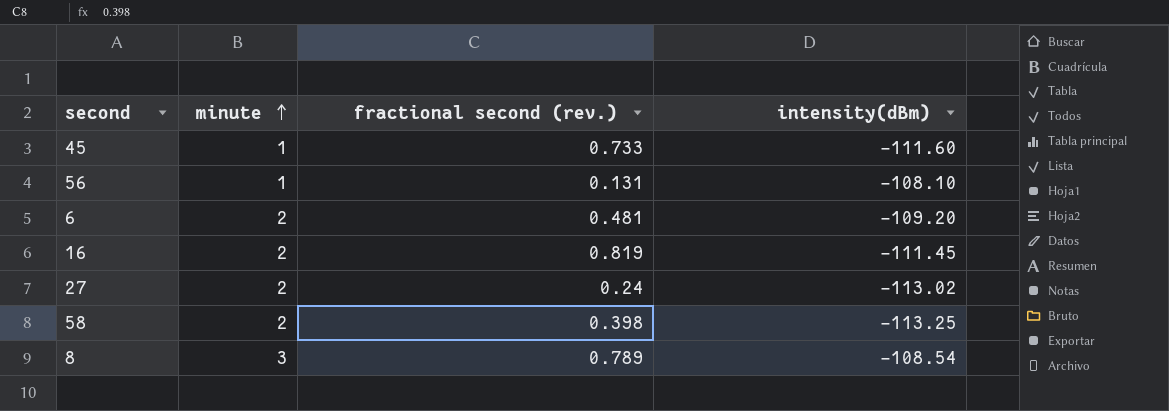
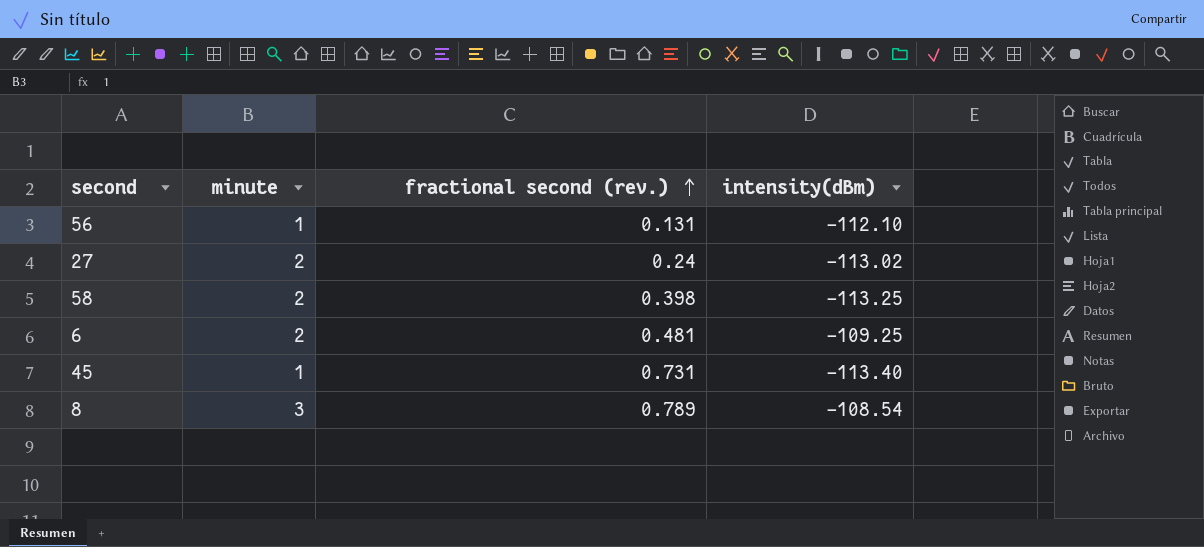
row order: minute ascending -> fractional second (rev.) ascending
row 16: 2 | 0.819 | -111.45 -> none
56 | intensity(dBm): -108.10 -> -112.10
6 | intensity(dBm): -109.20 -> -109.25
45 | fractional second (rev.): 0.733 -> 0.731
45 | intensity(dBm): -111.60 -> -113.40

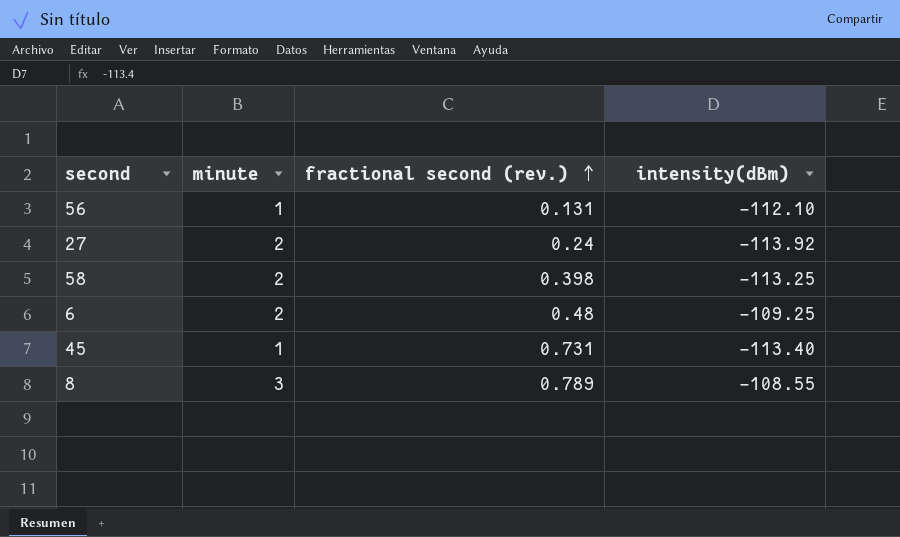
27 | intensity(dBm): -113.02 -> -113.92
6 | fractional second (rev.): 0.481 -> 0.48
8 | intensity(dBm): -108.54 -> -108.55

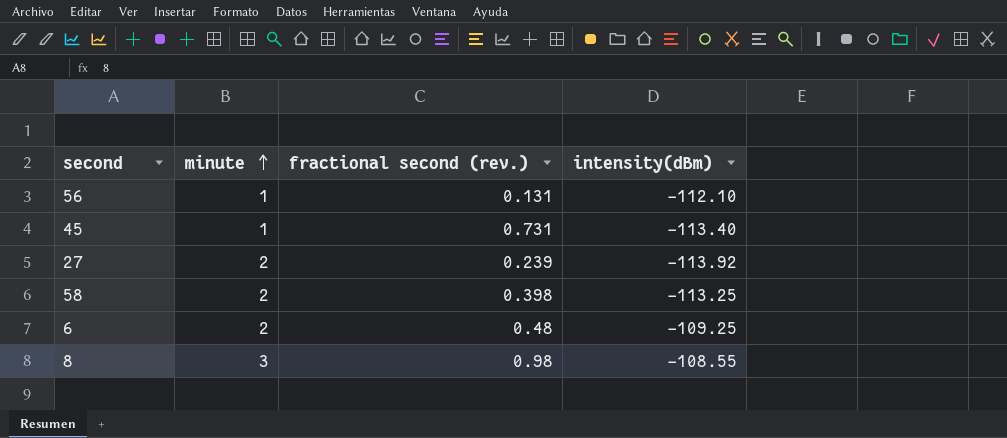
row order: fractional second (rev.) ascending -> minute ascending
27 | fractional second (rev.): 0.24 -> 0.239
8 | fractional second (rev.): 0.789 -> 0.98

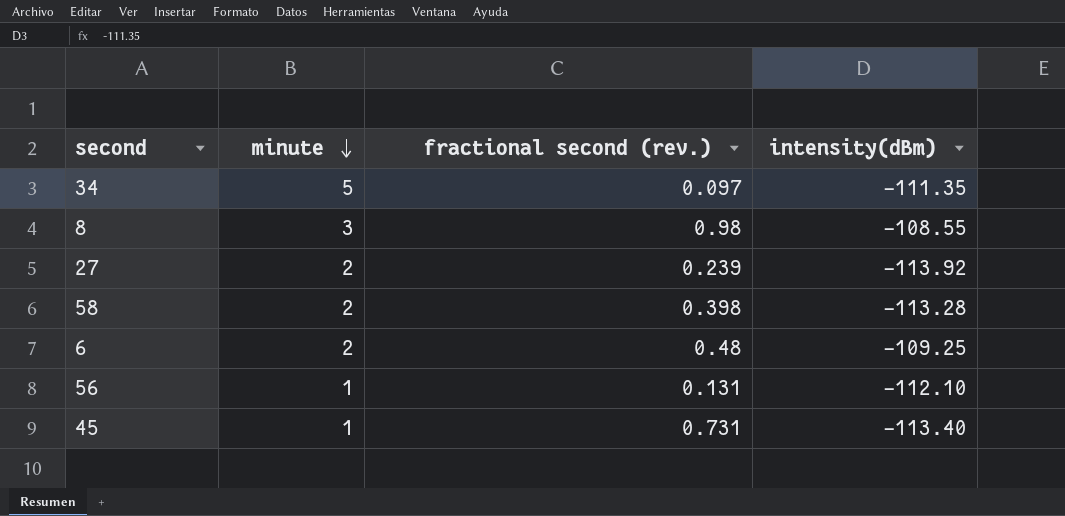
row order: minute ascending -> minute descending
row 34: none -> 5 | 0.097 | -111.35
58 | intensity(dBm): -113.25 -> -113.28

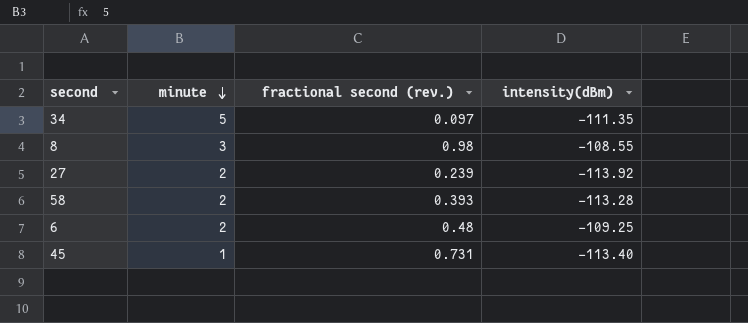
row 56: 1 | 0.131 | -112.10 -> none
58 | fractional second (rev.): 0.398 -> 0.393

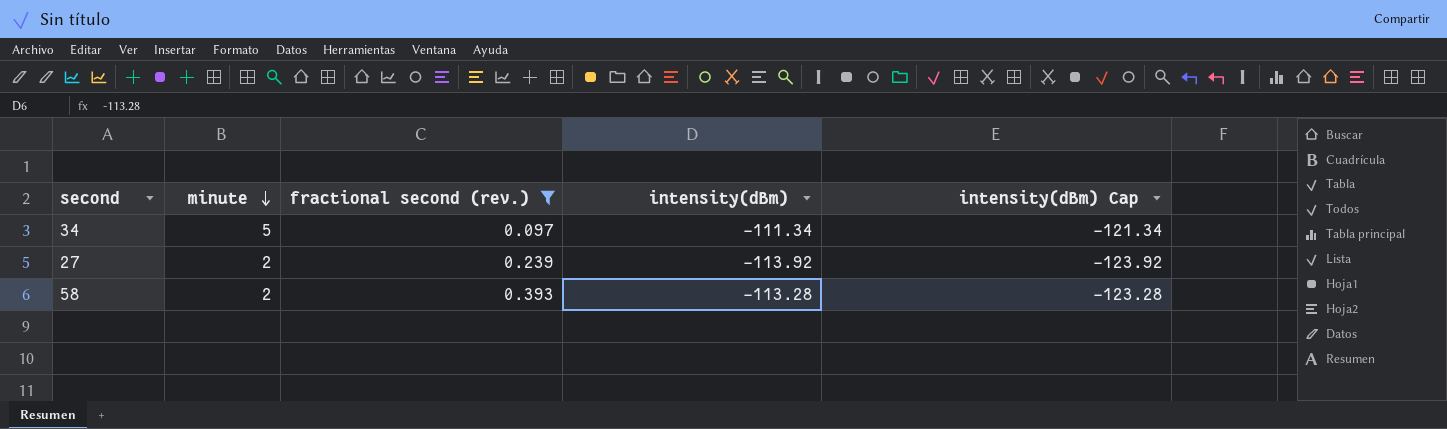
filter: none -> fractional second (rev.) <= 0.393
column intensity(dBm) Cap | formula: none -> [intensity(dBm)] - 10
34 | intensity(dBm): -111.35 -> -111.34

